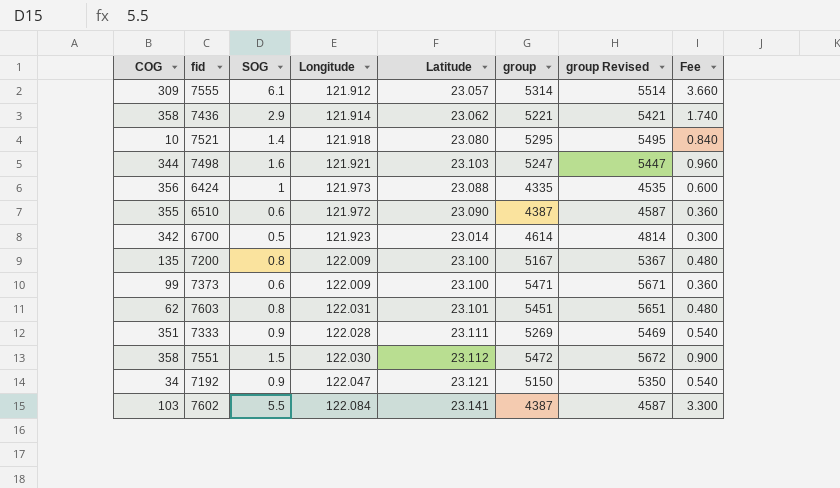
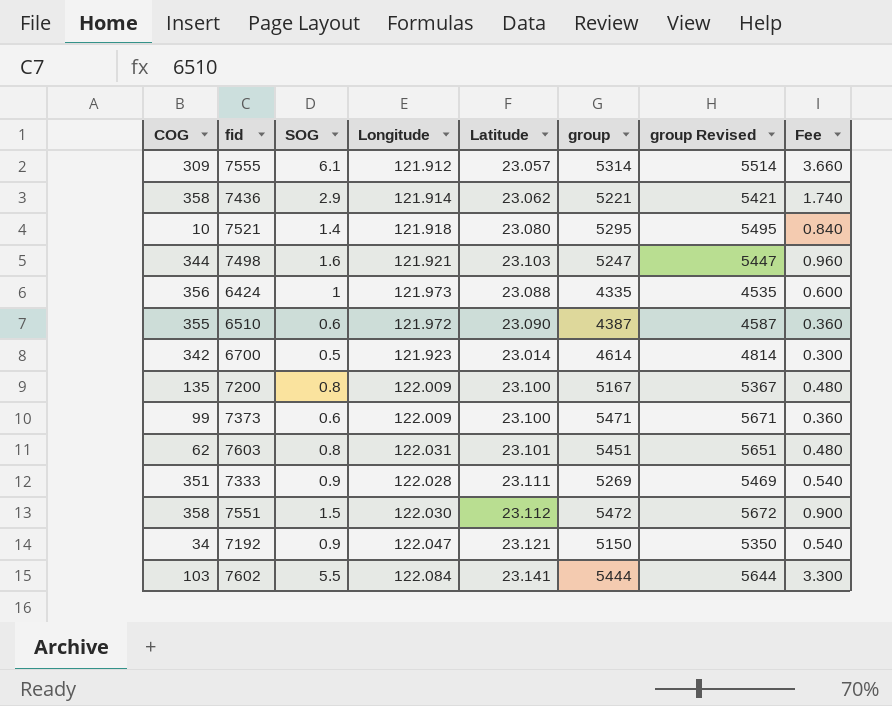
7602 | group: 4387 -> 5444
7602 | group Revised: 4587 -> 5644

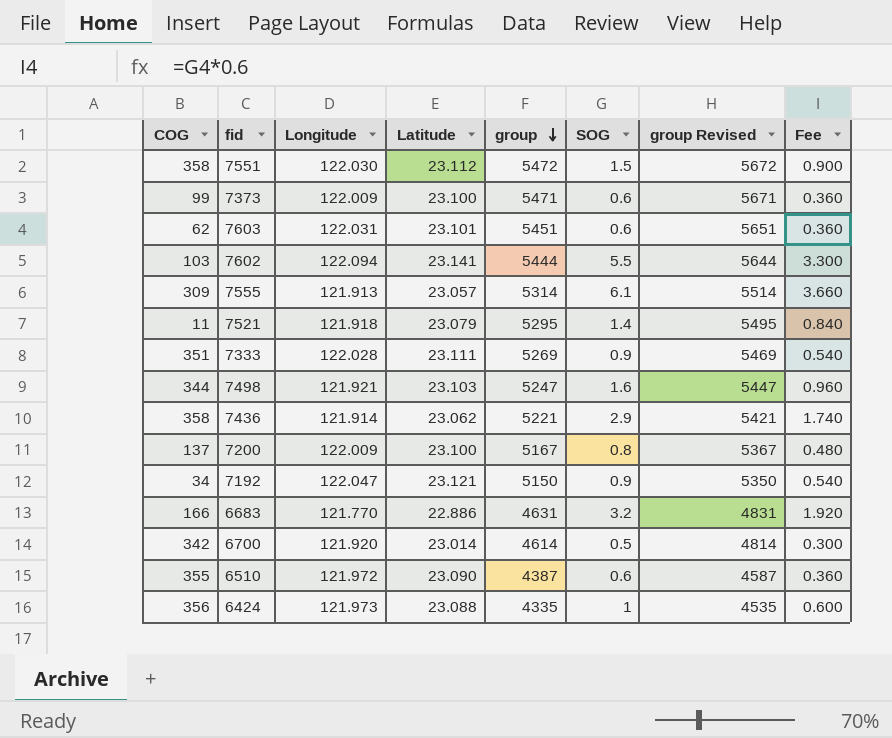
row order: none -> group descending
column SOG | position: 3 -> 6
7603 | SOG: 0.8 -> 0.6
7603 | Fee: 0.480 -> 0.360
7602 | Longitude: 122.084 -> 122.094
7555 | Longitude: 121.912 -> 121.913
7521 | COG: 10 -> 11
7521 | Latitude: 23.080 -> 23.079
7200 | COG: 135 -> 137
row 6683: none -> 166 | 121.770 | 22.886 | 4631 | 3.2 | 4831 | 1.920
6700 | Longitude: 121.923 -> 121.920

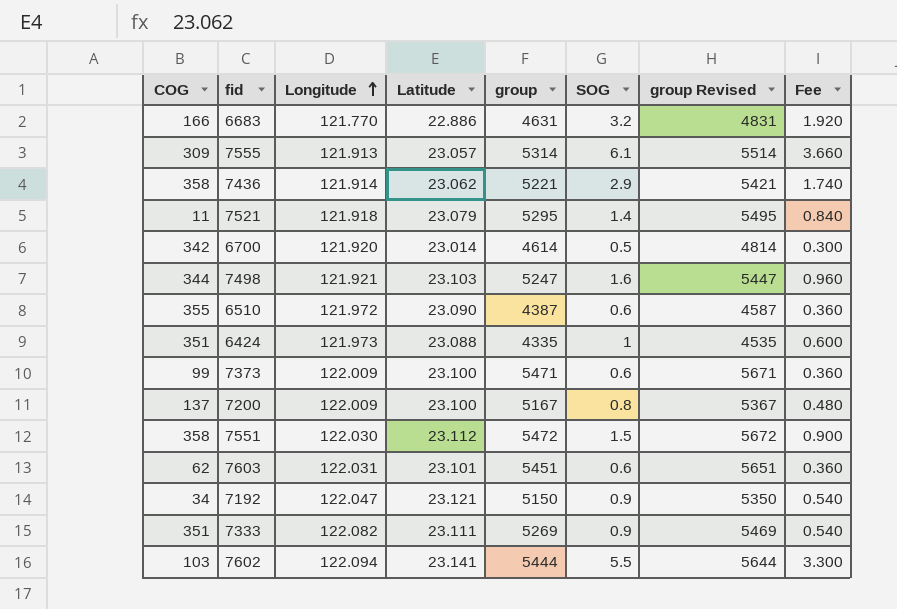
row order: group descending -> Longitude ascending
6424 | COG: 356 -> 351
7333 | Longitude: 122.028 -> 122.082

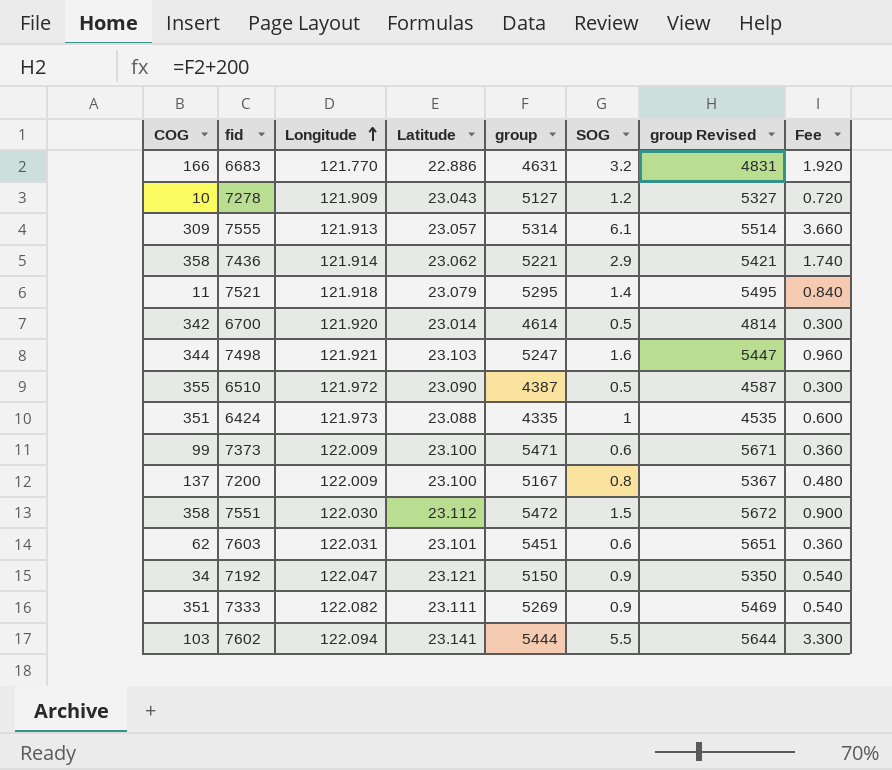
row 7278: none -> 10 | 121.909 | 23.043 | 5127 | 1.2 | 5327 | 0.720
6510 | SOG: 0.6 -> 0.5
6510 | Fee: 0.360 -> 0.300

